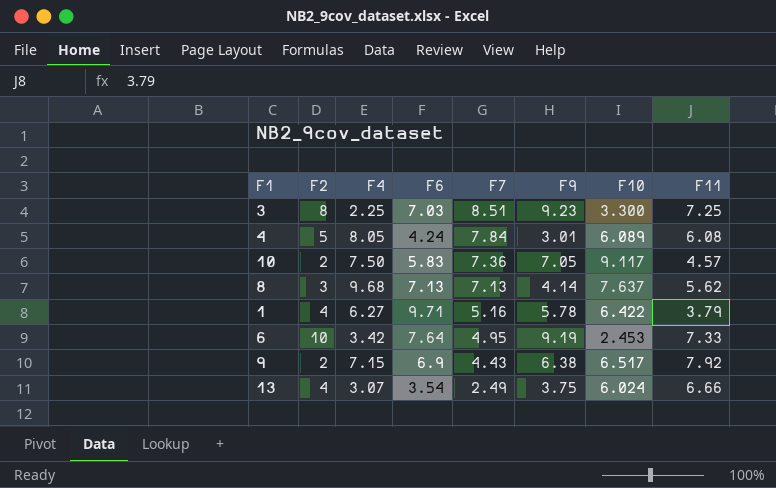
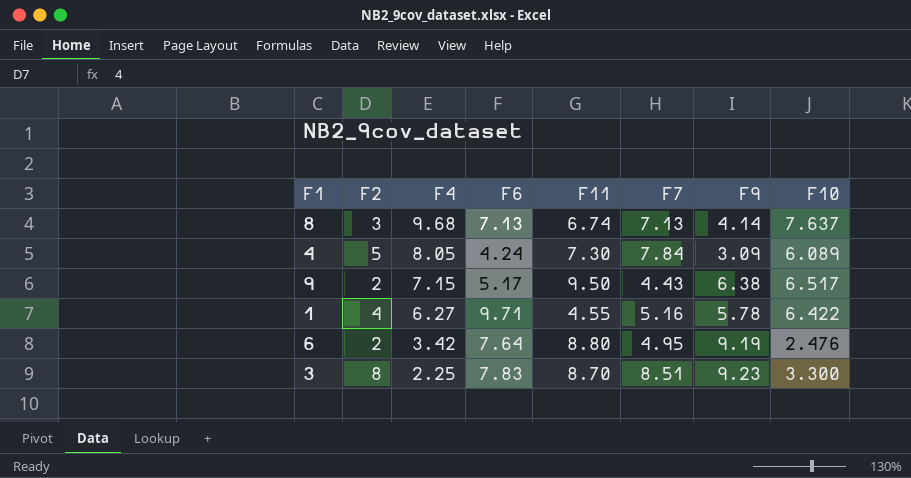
row order: F7 descending -> F4 descending
column F11 | position: 8 -> 5
row 10: 2 | 7.50 | 5.83 | 7.36 | 7.05 | 9.117 | 4.57 -> none
row 13: 4 | 3.07 | 3.54 | 2.49 | 3.75 | 6.024 | 6.66 -> none
8 | F11: 5.62 -> 6.74
4 | F11: 6.08 -> 7.30
4 | F9: 3.01 -> 3.09
9 | F6: 6.9 -> 5.17
9 | F11: 7.92 -> 9.50
1 | F11: 3.79 -> 4.55
6 | F2: 10 -> 2
6 | F11: 7.33 -> 8.80
6 | F10: 2.453 -> 2.476
3 | F6: 7.03 -> 7.83
3 | F11: 7.25 -> 8.70

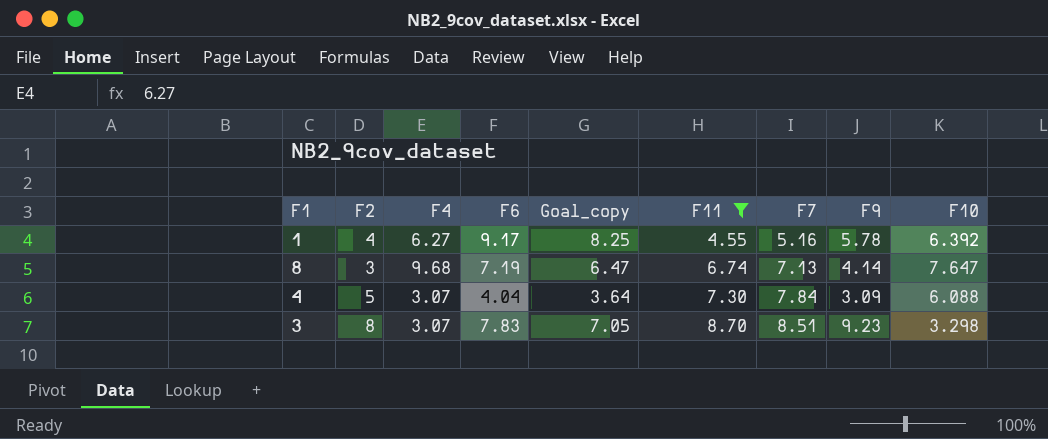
filter: none -> F11 <= 8.70
row order: F4 descending -> F11 ascending
column Goal_copy | formula: none -> [F6] * 0.9
1 | F6: 9.71 -> 9.17
1 | F10: 6.422 -> 6.392
8 | F6: 7.13 -> 7.19
8 | F10: 7.637 -> 7.647
4 | F4: 8.05 -> 3.07
4 | F6: 4.24 -> 4.04
4 | F10: 6.089 -> 6.088
3 | F4: 2.25 -> 3.07
3 | F10: 3.300 -> 3.298

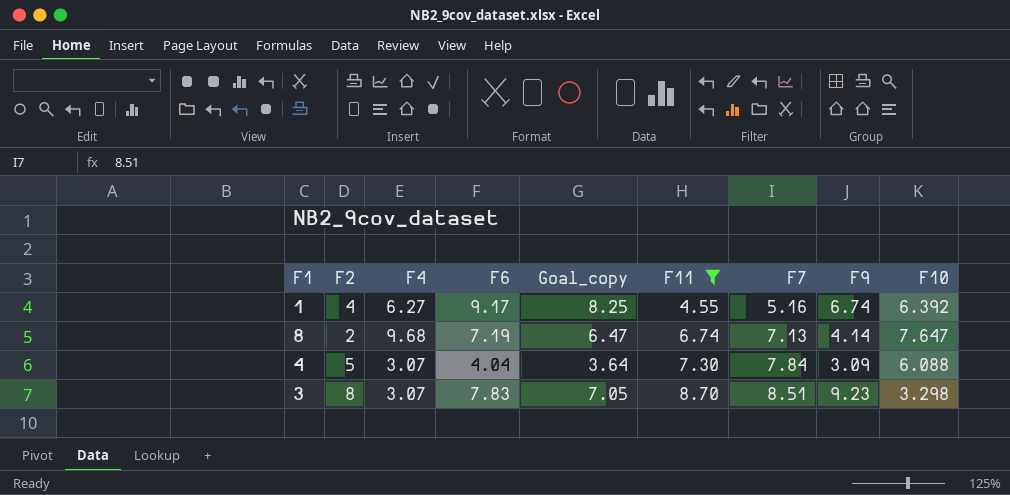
1 | F9: 5.78 -> 6.74
8 | F2: 3 -> 2

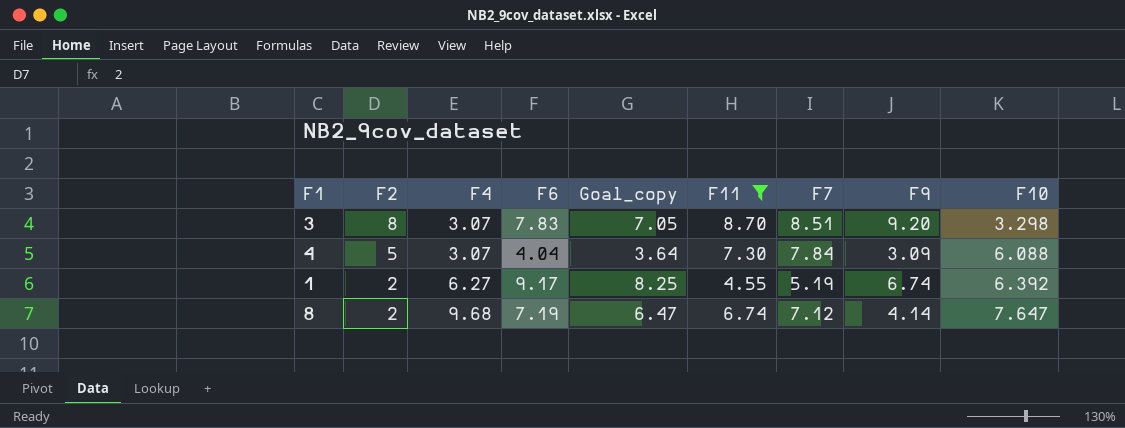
row order: F11 ascending -> F2 descending
3 | F9: 9.23 -> 9.20
1 | F2: 4 -> 2
1 | F7: 5.16 -> 5.19
8 | F7: 7.13 -> 7.12

